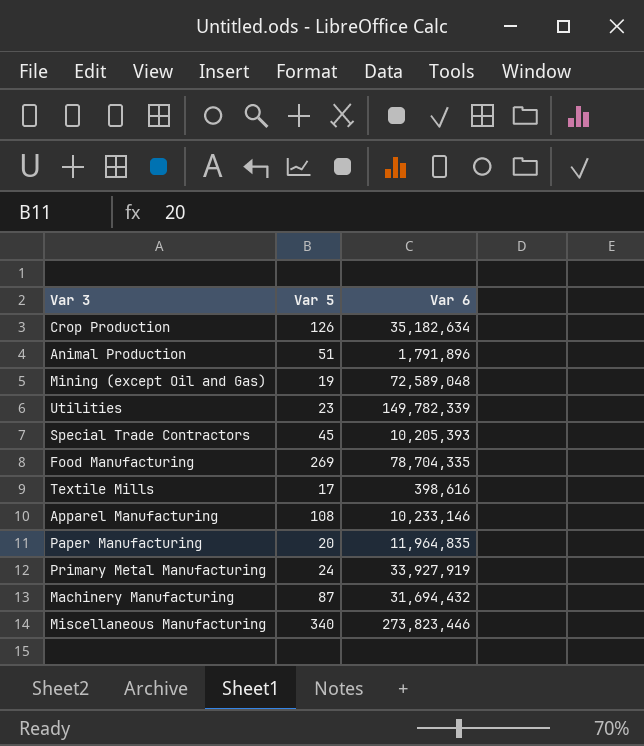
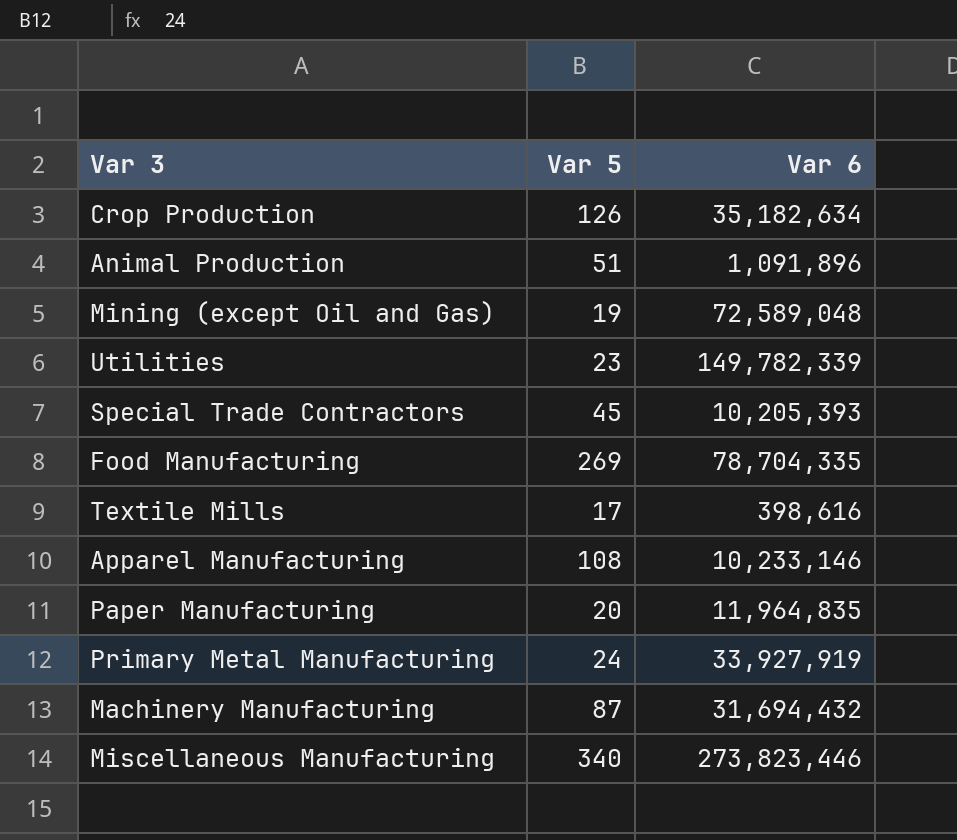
Animal Production | Var 6: 1,791,896 -> 1,091,896

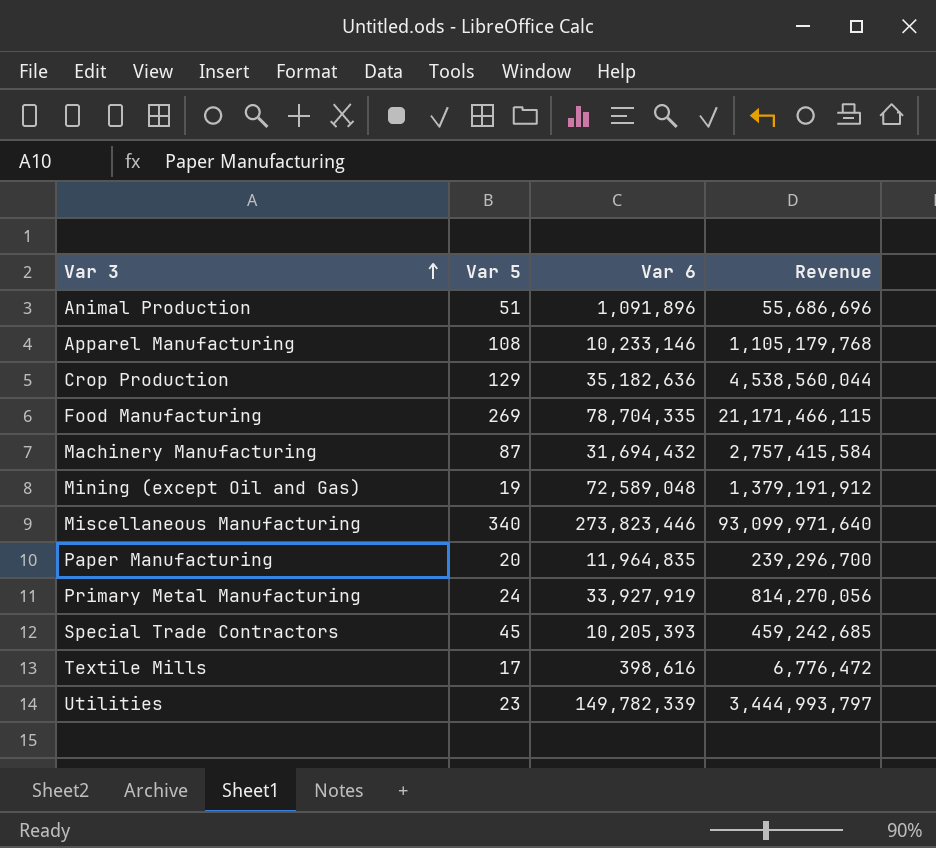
row order: none -> Var 3 ascending
column Revenue | formula: none -> [Var 5] * [Var 6]
Crop Production | Var 5: 126 -> 129
Crop Production | Var 6: 35,182,634 -> 35,182,636

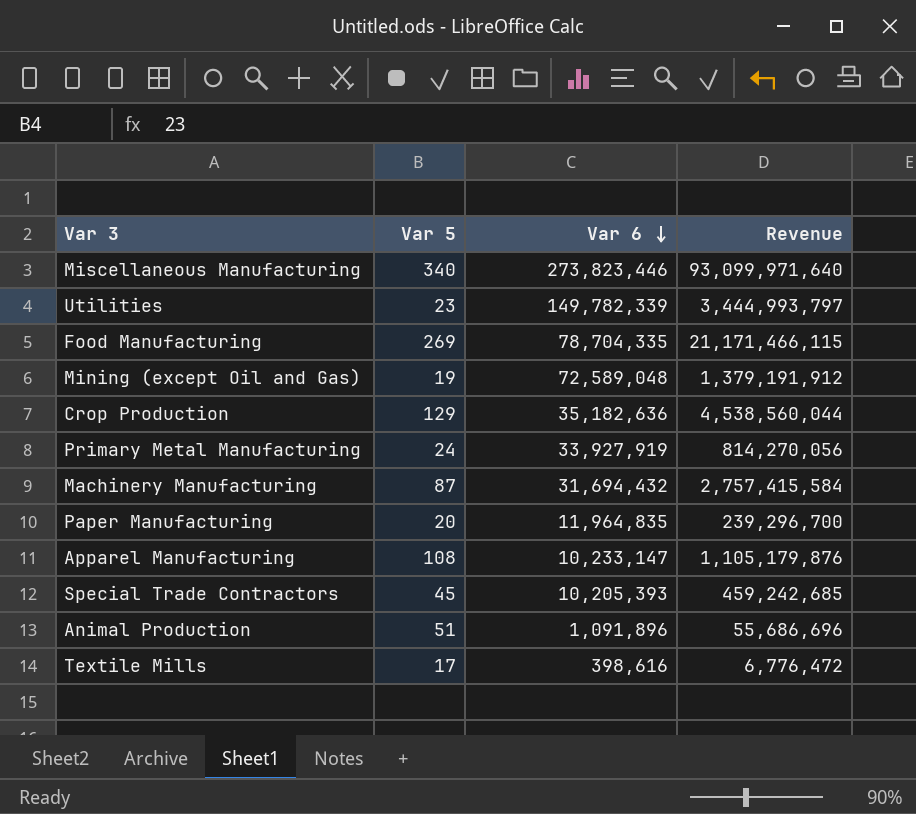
row order: Var 3 ascending -> Var 6 descending
Apparel Manufacturing | Var 6: 10,233,146 -> 10,233,147
Apparel Manufacturing | Revenue: 1,105,179,768 -> 1,105,179,876

